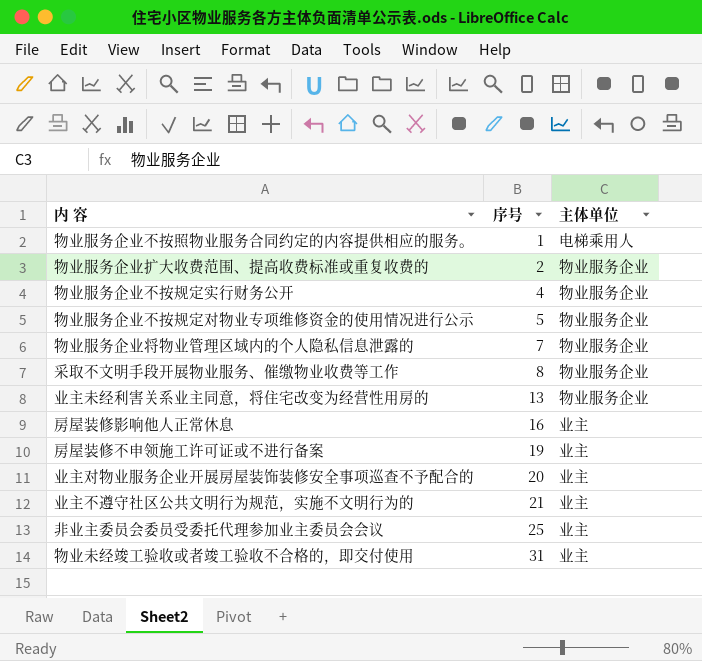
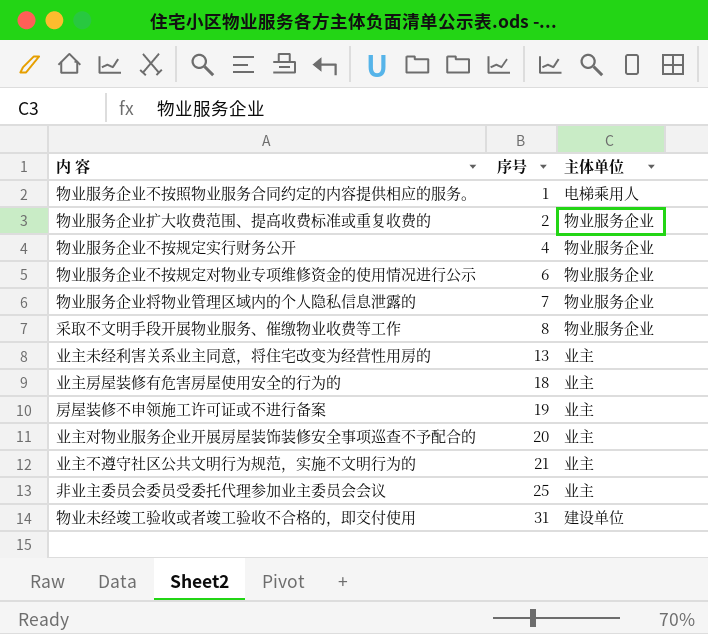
row 房屋装修影响他人正常休息: 16 | 业主 -> none
物业服务企业不按规定对物业专项维修资金的使用情况进行公示 | 序号: 5 -> 6
业主未经利害关系业主同意，将住宅改变为经营性用房的 | 主体单位: 物业服务企业 -> 业主
row 业主房屋装修有危害房屋使用安全的行为的: none -> 18 | 业主
物业未经竣工验收或者竣工验收不合格的，即交付使用 | 主体单位: 业主 -> 建设单位

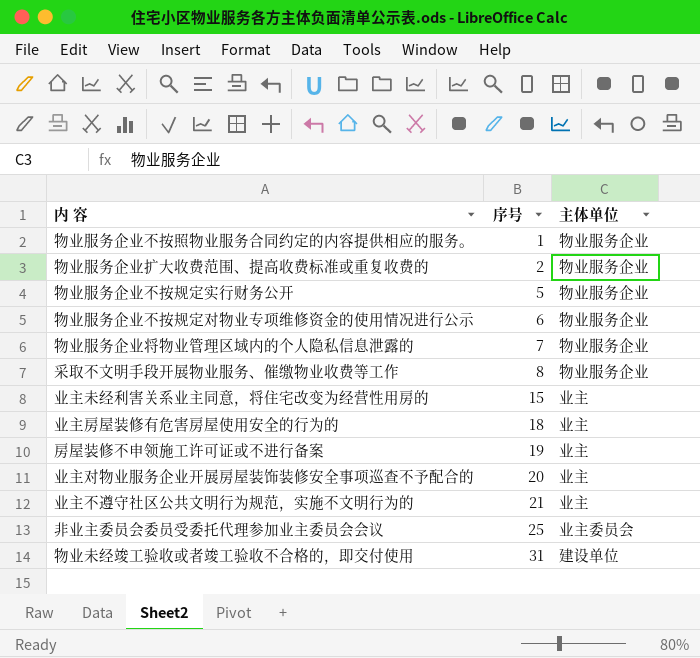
物业服务企业不按照物业服务合同约定的内容提供相应的服务。 | 主体单位: 电梯乘用人 -> 物业服务企业
物业服务企业不按规定实行财务公开 | 序号: 4 -> 5
业主未经利害关系业主同意，将住宅改变为经营性用房的 | 序号: 13 -> 15
非业主委员会委员受委托代理参加业主委员会会议 | 主体单位: 业主 -> 业主委员会

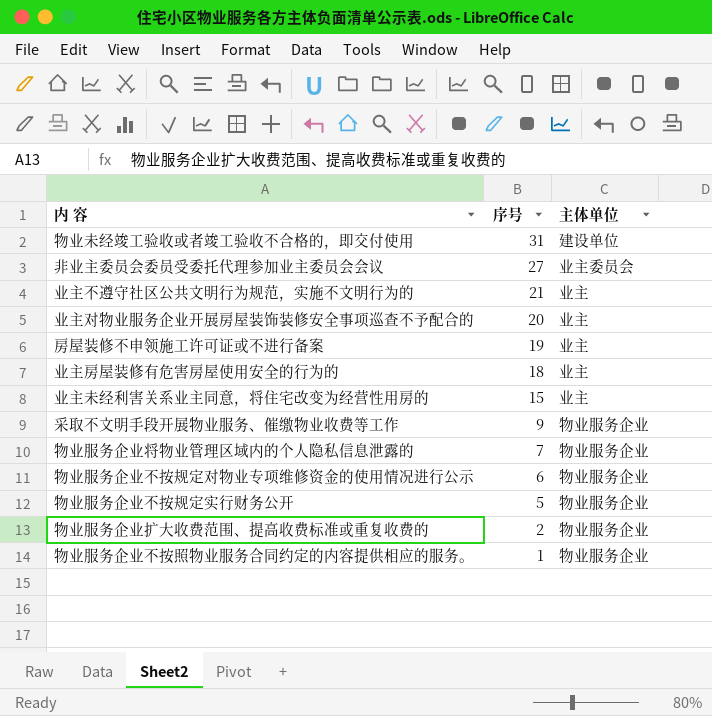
row order: 序号 ascending -> 序号 descending
非业主委员会委员受委托代理参加业主委员会会议 | 序号: 25 -> 27
采取不文明手段开展物业服务、催缴物业收费等工作 | 序号: 8 -> 9

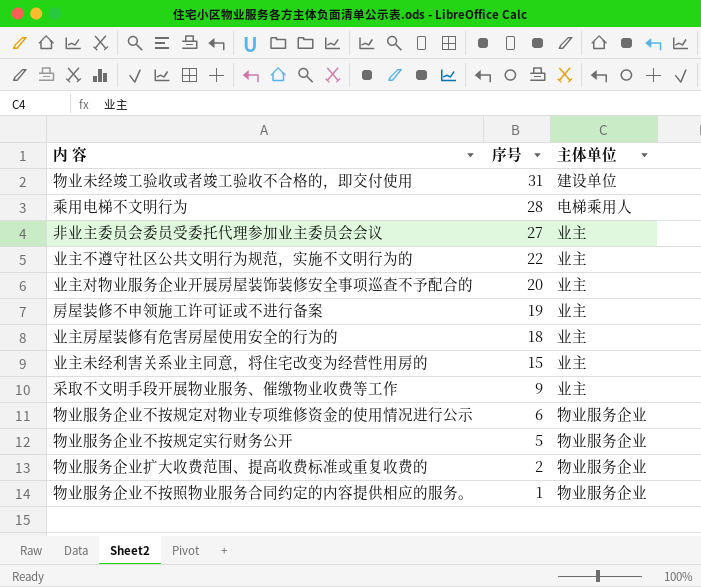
row 物业服务企业将物业管理区域内的个人隐私信息泄露的: 7 | 物业服务企业 -> none
row 乘用电梯不文明行为: none -> 28 | 电梯乘用人
非业主委员会委员受委托代理参加业主委员会会议 | 主体单位: 业主委员会 -> 业主
业主不遵守社区公共文明行为规范，实施不文明行为的 | 序号: 21 -> 22
采取不文明手段开展物业服务、催缴物业收费等工作 | 主体单位: 物业服务企业 -> 业主

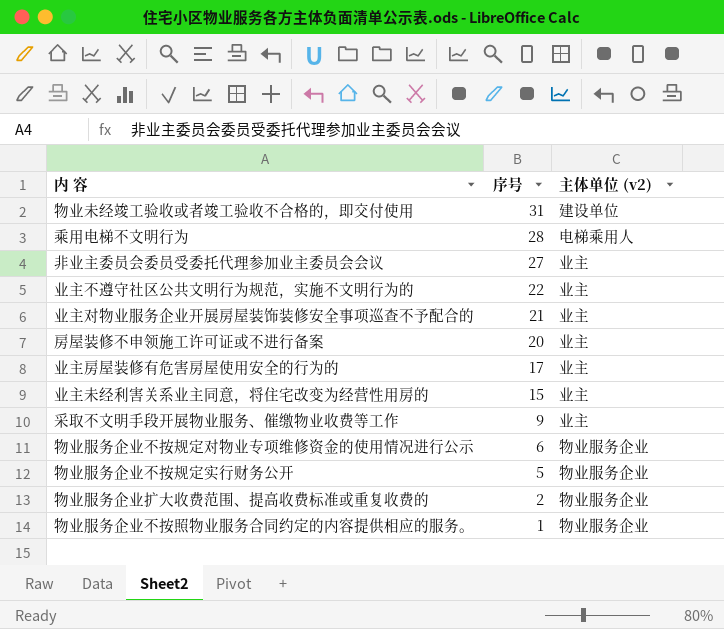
column name: 主体单位 -> 主体单位 (v2)
业主对物业服务企业开展房屋装饰装修安全事项巡查不予配合的 | 序号: 20 -> 21
房屋装修不申领施工许可证或不进行备案 | 序号: 19 -> 20
业主房屋装修有危害房屋使用安全的行为的 | 序号: 18 -> 17

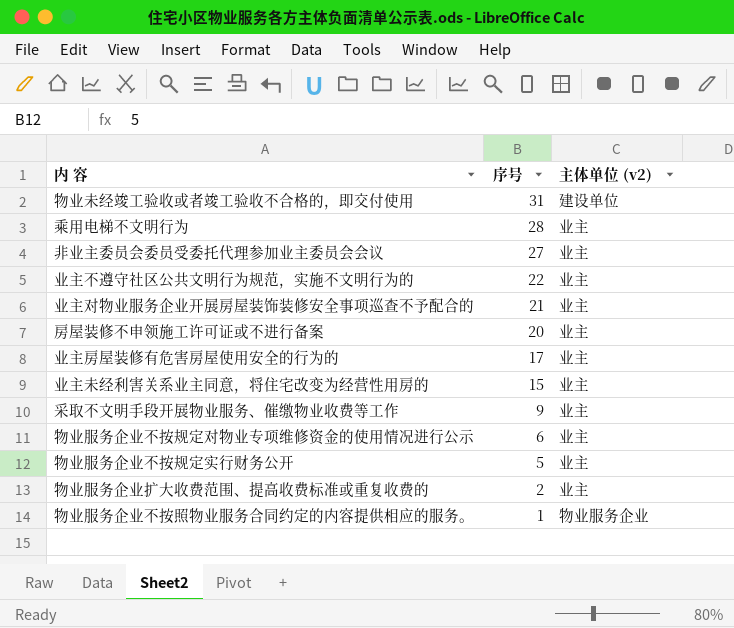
乘用电梯不文明行为 | 主体单位 (v2): 电梯乘用人 -> 业主
物业服务企业不按规定对物业专项维修资金的使用情况进行公示 | 主体单位 (v2): 物业服务企业 -> 业主
物业服务企业不按规定实行财务公开 | 主体单位 (v2): 物业服务企业 -> 业主
物业服务企业扩大收费范围、提高收费标准或重复收费的 | 主体单位 (v2): 物业服务企业 -> 业主

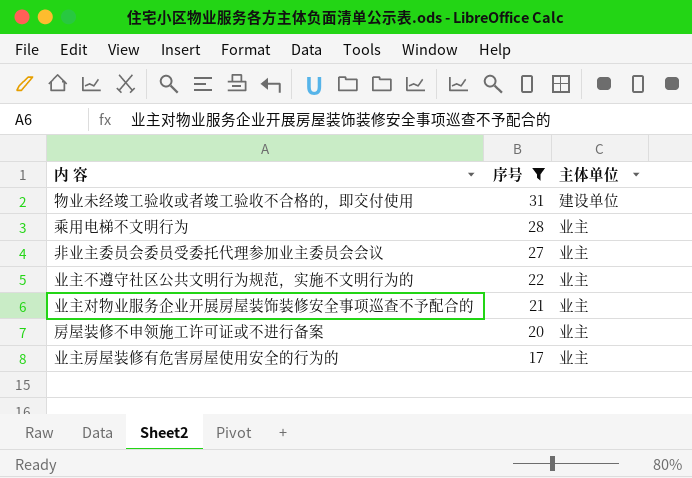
filter: none -> 序号 >= 17
column name: 主体单位 (v2) -> 主体单位

